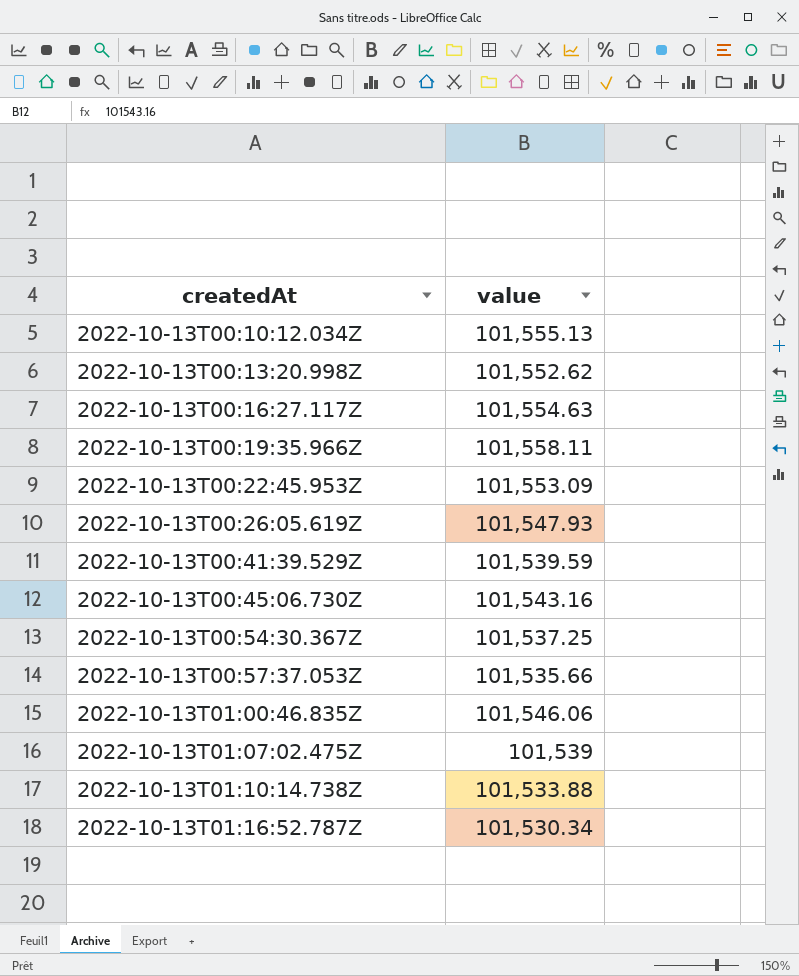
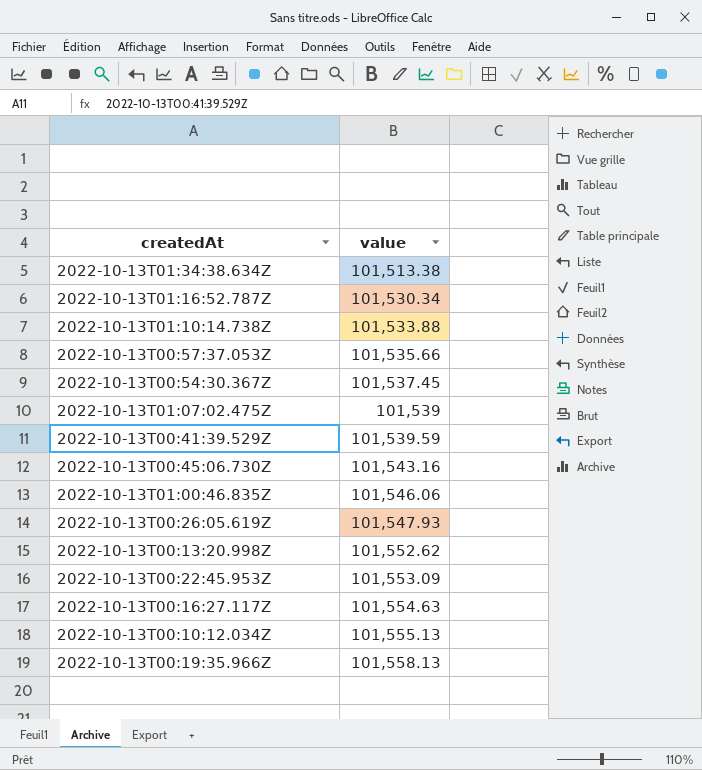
row order: createdAt ascending -> value ascending
row 2022-10-13T01:34:38.634Z: none -> 101,513.38
2022-10-13T00:54:30.367Z | value: 101,537.25 -> 101,537.45
2022-10-13T00:19:35.966Z | value: 101,558.11 -> 101,558.13

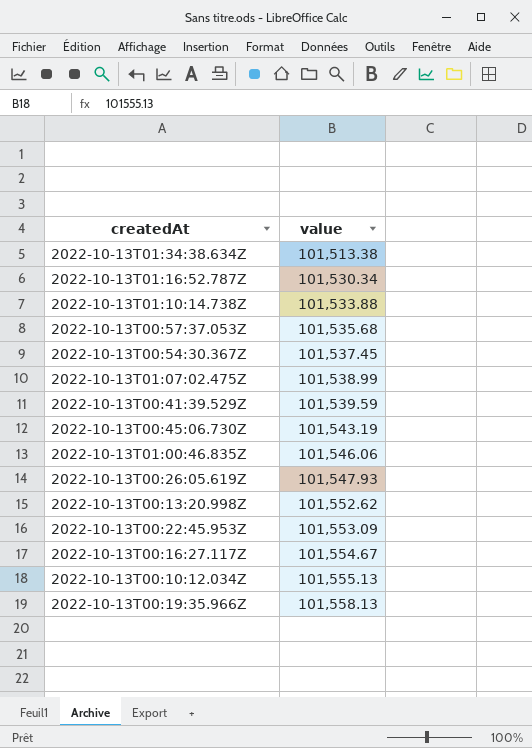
2022-10-13T00:57:37.053Z | value: 101,535.66 -> 101,535.68
2022-10-13T01:07:02.475Z | value: 101,539 -> 101,538.99
2022-10-13T00:45:06.730Z | value: 101,543.16 -> 101,543.19
2022-10-13T00:16:27.117Z | value: 101,554.63 -> 101,554.67

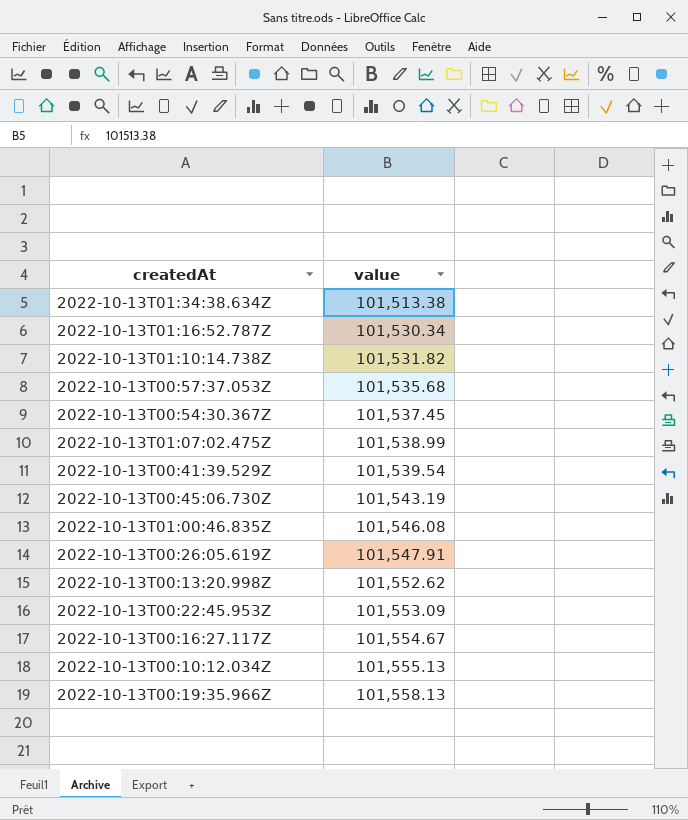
2022-10-13T01:10:14.738Z | value: 101,533.88 -> 101,531.82
2022-10-13T00:41:39.529Z | value: 101,539.59 -> 101,539.54
2022-10-13T01:00:46.835Z | value: 101,546.06 -> 101,546.08
2022-10-13T00:26:05.619Z | value: 101,547.93 -> 101,547.91

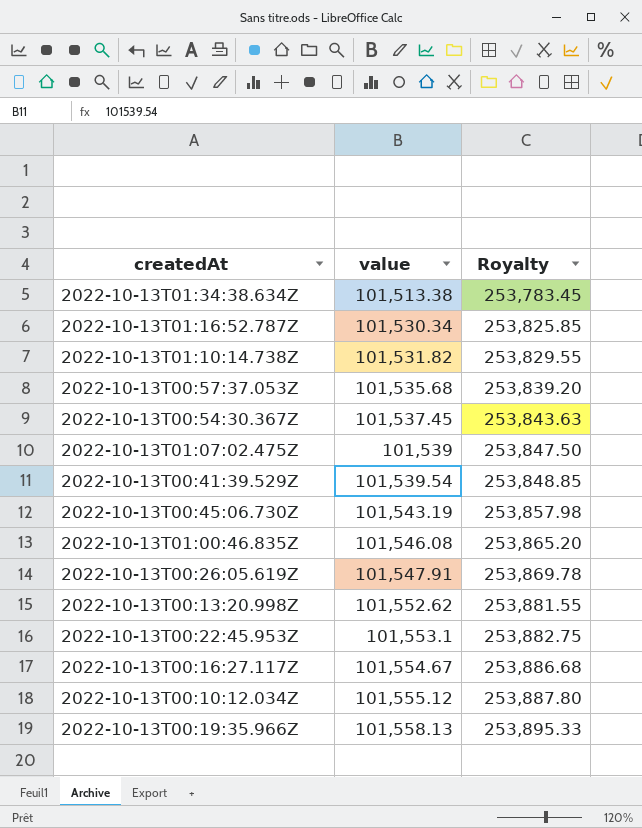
column Royalty | formula: none -> [value] * 2.5
2022-10-13T01:07:02.475Z | value: 101,538.99 -> 101,539
2022-10-13T00:22:45.953Z | value: 101,553.09 -> 101,553.1
2022-10-13T00:10:12.034Z | value: 101,555.13 -> 101,555.12

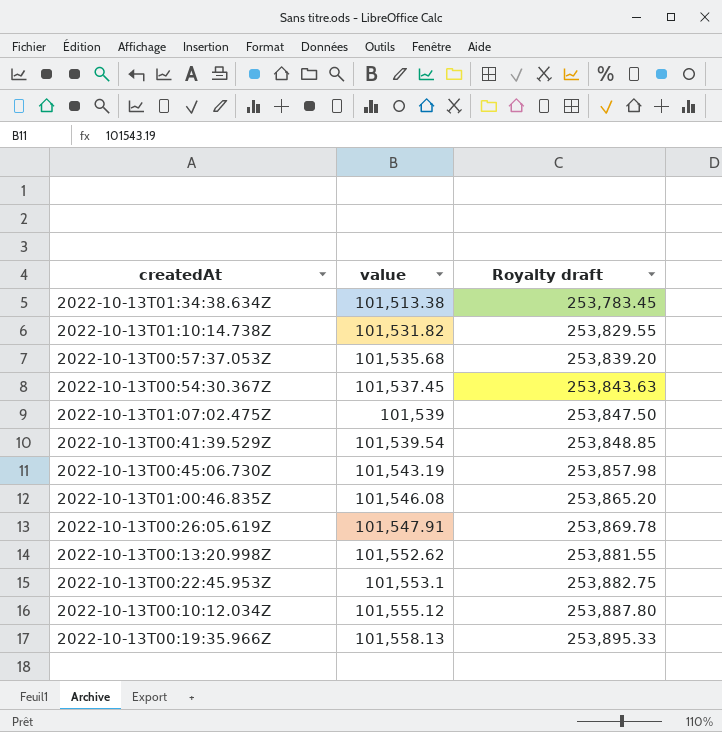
column name: Royalty -> Royalty draft
row 2022-10-13T01:16:52.787Z: 101,530.34 | 253,825.85 -> none
row 2022-10-13T00:16:27.117Z: 101,554.67 | 253,886.68 -> none

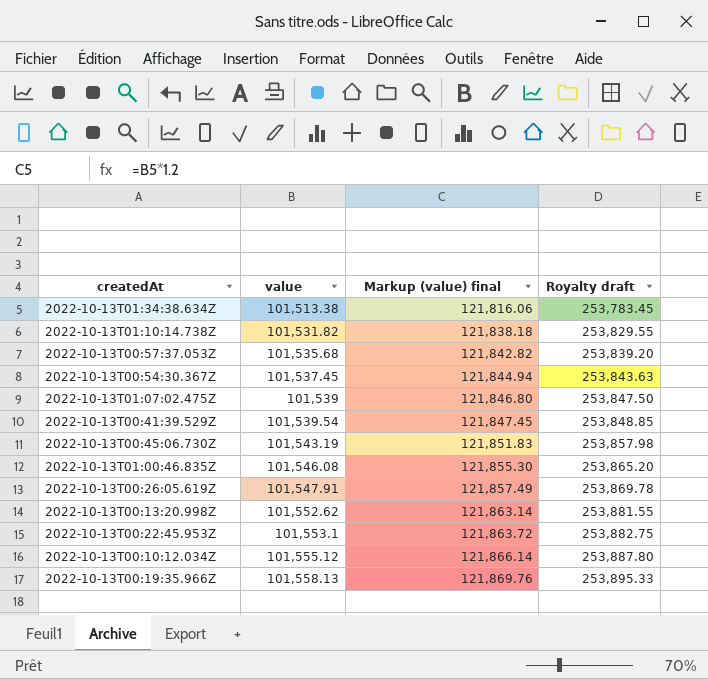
column Markup (value) final | formula: none -> [value] * 1.2

